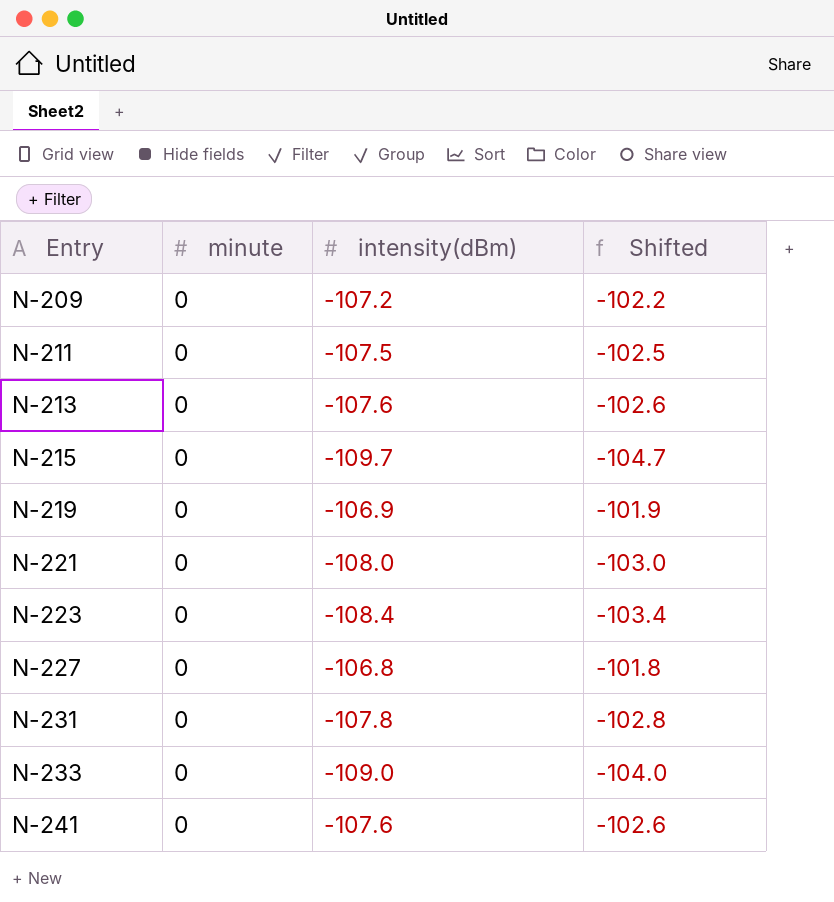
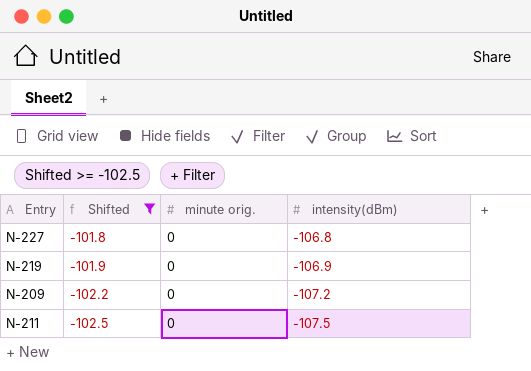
filter: none -> Shifted >= -102.5
row order: Entry ascending -> Shifted descending
column Shifted | position: 4 -> 2
column name: minute -> minute orig.

